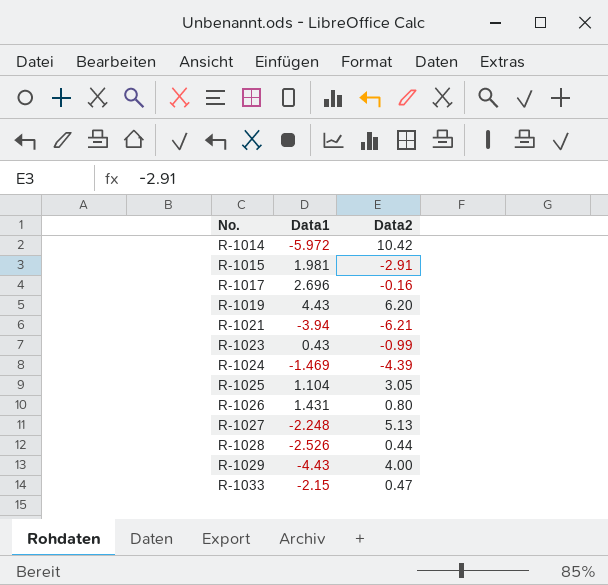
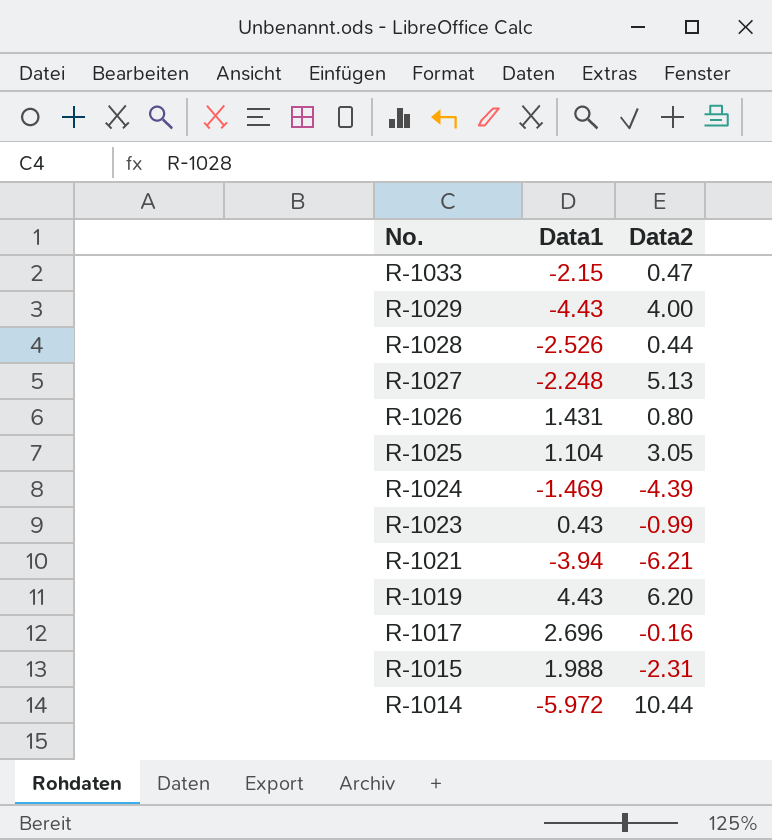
row order: No. ascending -> No. descending
R-1015 | Data1: 1.981 -> 1.988
R-1015 | Data2: -2.91 -> -2.31
R-1014 | Data2: 10.42 -> 10.44

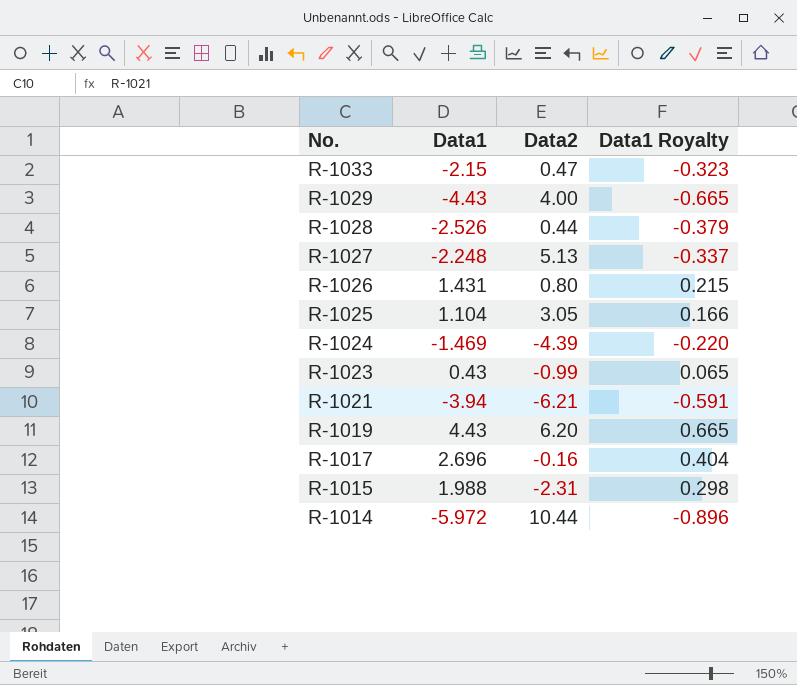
column Data1 Royalty | formula: none -> [Data1] * 0.15

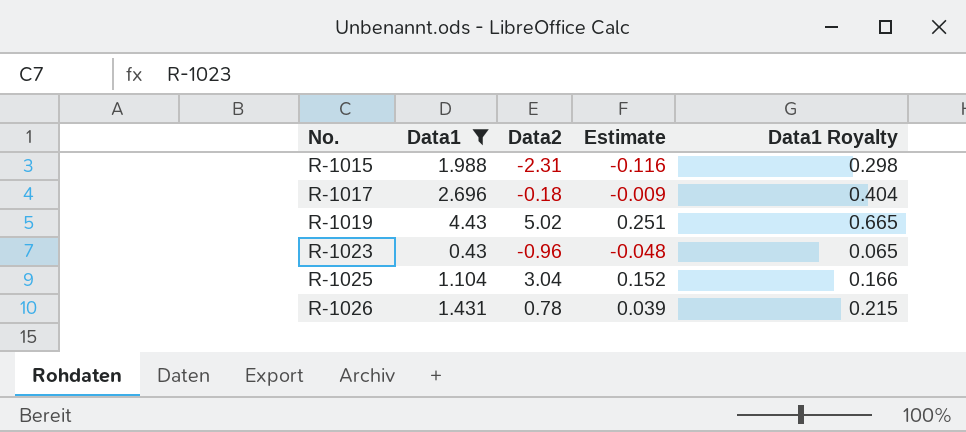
filter: none -> Data1 >= 0.43
row order: No. descending -> No. ascending
column Estimate | formula: none -> [Data2] * 0.05
R-1017 | Data2: -0.16 -> -0.18
R-1019 | Data2: 6.20 -> 5.02
R-1023 | Data2: -0.99 -> -0.96
R-1025 | Data2: 3.05 -> 3.04
R-1026 | Data2: 0.80 -> 0.78

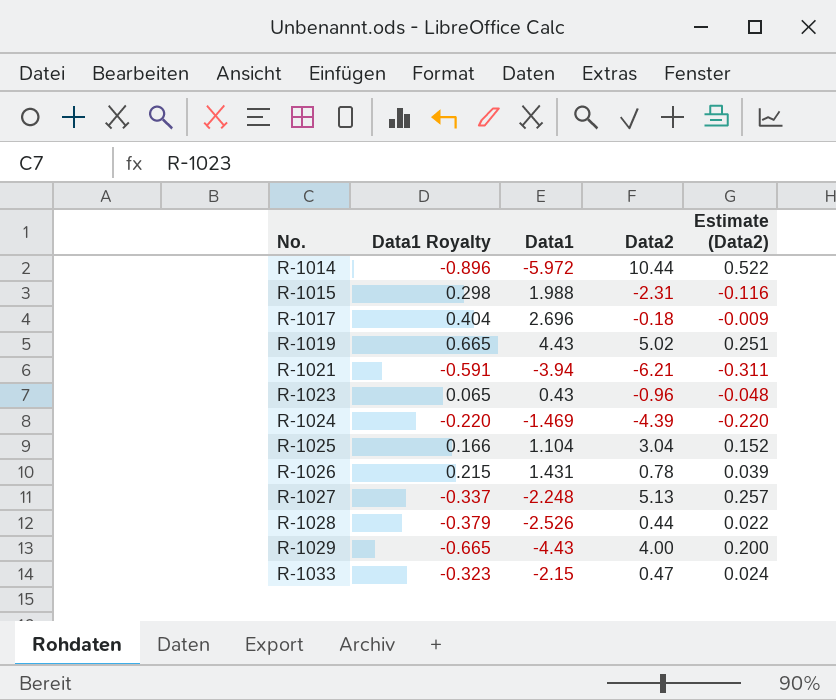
filter: Data1 >= 0.43 -> none
column Data1 Royalty | position: 5 -> 2
column name: Estimate -> Estimate (Data2)

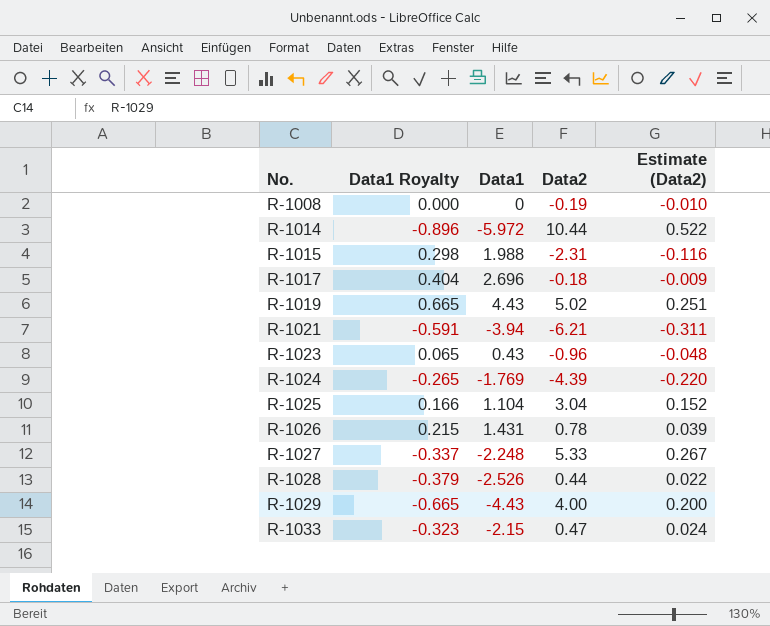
row R-1008: none -> 0.000 | 0 | -0.19 | -0.010
R-1024 | Data1 Royalty: -0.220 -> -0.265
R-1024 | Data1: -1.469 -> -1.769
R-1027 | Data2: 5.13 -> 5.33
R-1027 | Estimate (Data2): 0.257 -> 0.267

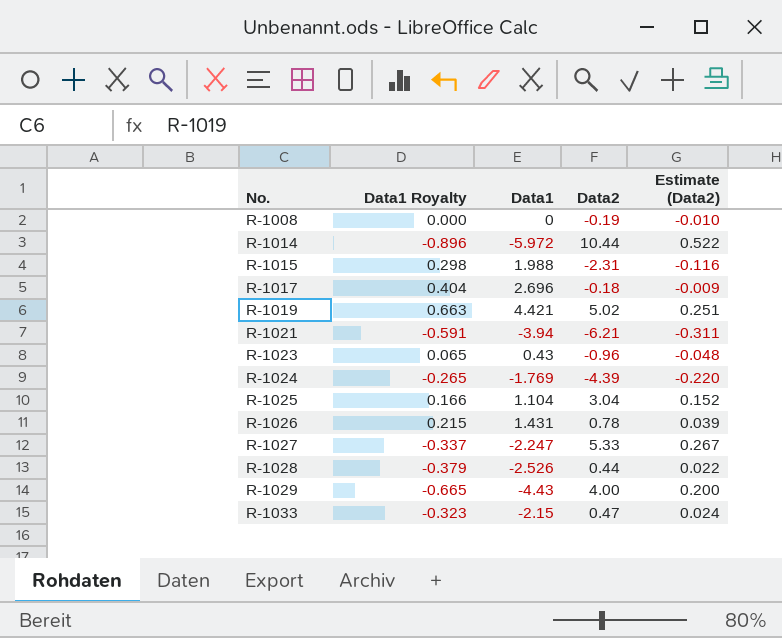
R-1019 | Data1 Royalty: 0.665 -> 0.663
R-1019 | Data1: 4.43 -> 4.421
R-1027 | Data1: -2.248 -> -2.247

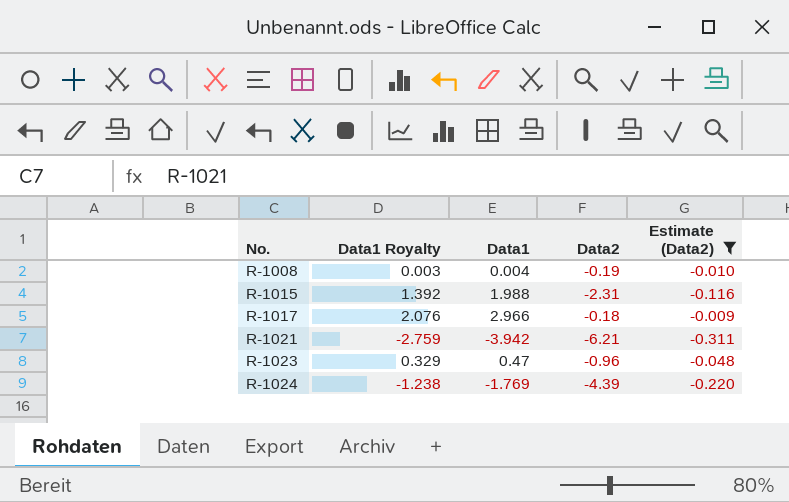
filter: none -> Estimate (Data2) <= -0.009
column Data1 Royalty | formula: [Data1] * 0.15 -> [Data1] * 0.7
R-1008 | Data1: 0 -> 0.004
R-1017 | Data1: 2.696 -> 2.966
R-1021 | Data1: -3.94 -> -3.942
R-1023 | Data1: 0.43 -> 0.47

